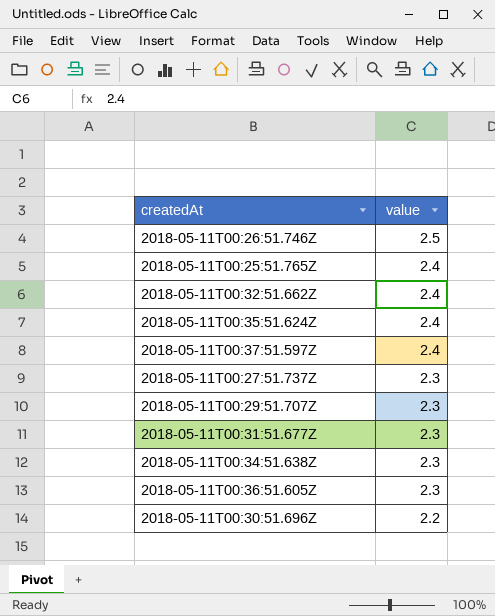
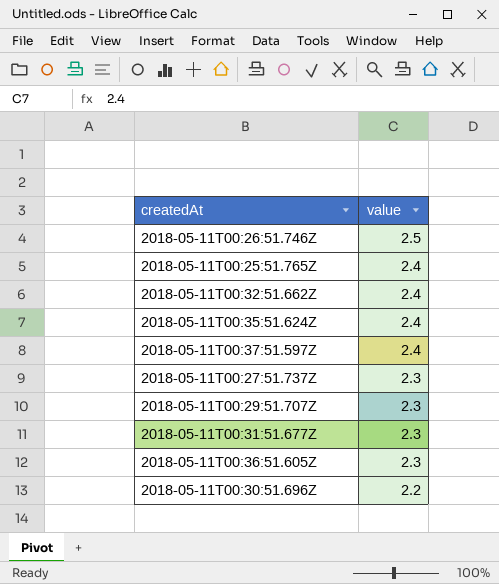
row 2018-05-11T00:34:51.638Z: 2.3 -> none

